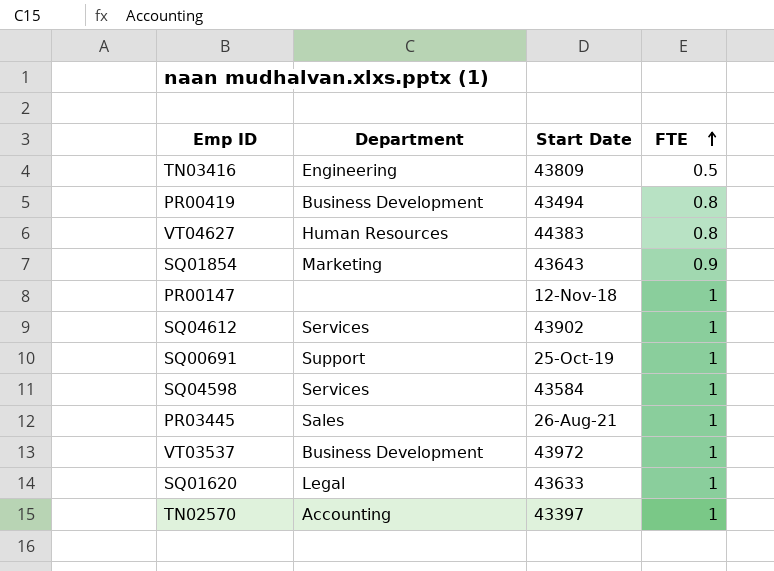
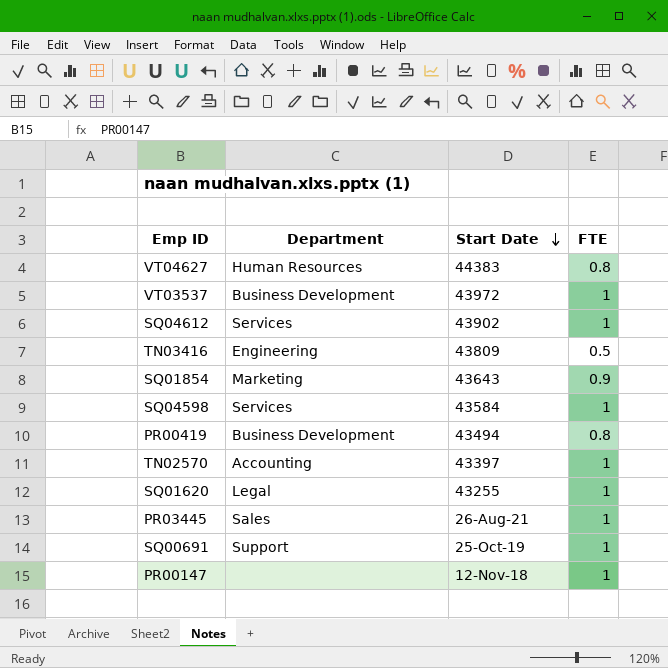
row order: FTE ascending -> Start Date descending
SQ01620 | Start Date: 43633 -> 43255

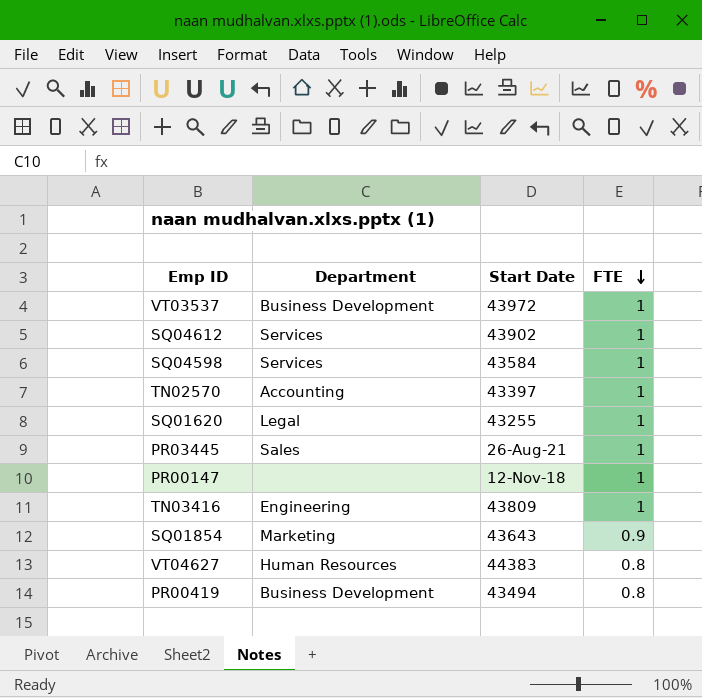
row order: Start Date descending -> FTE descending
row SQ00691: Support | 25-Oct-19 | 1 -> none
TN03416 | FTE: 0.5 -> 1

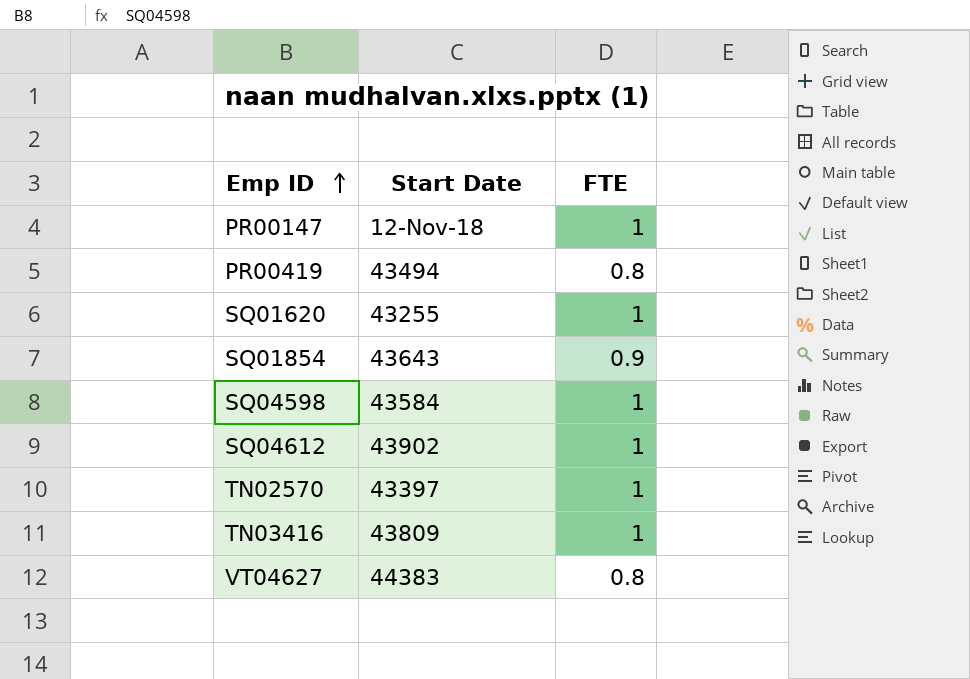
row order: FTE descending -> Emp ID ascending
column Department | position: 2 -> none
row VT03537: Business Development | 43972 | 1 -> none
row PR03445: Sales | 26-Aug-21 | 1 -> none

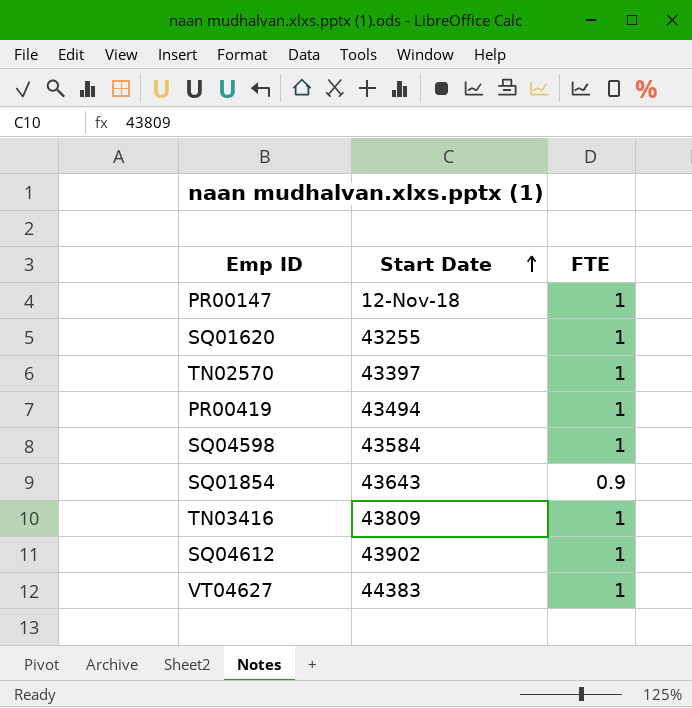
row order: Emp ID ascending -> Start Date ascending
PR00419 | FTE: 0.8 -> 1
VT04627 | FTE: 0.8 -> 1

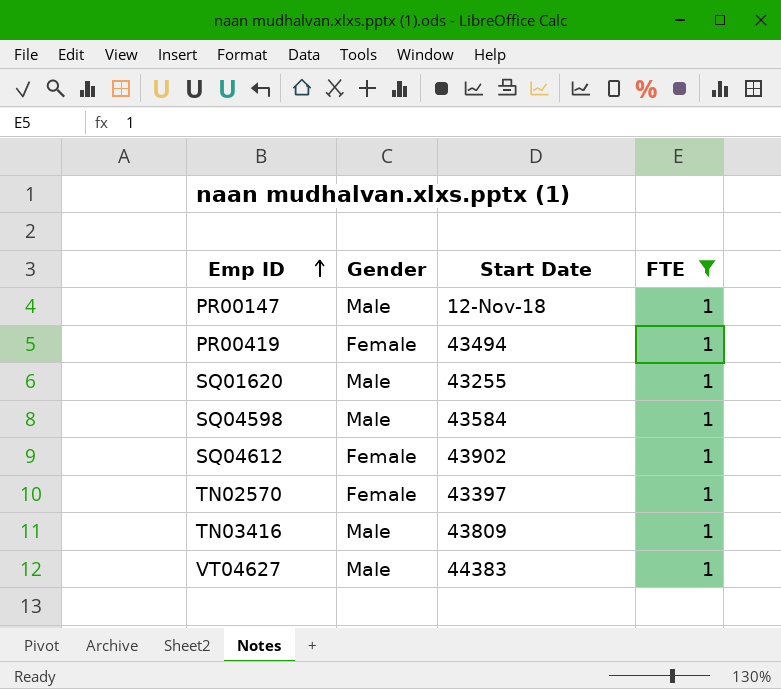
filter: none -> FTE = 1
row order: Start Date ascending -> Emp ID ascending
column Gender | position: none -> 2

